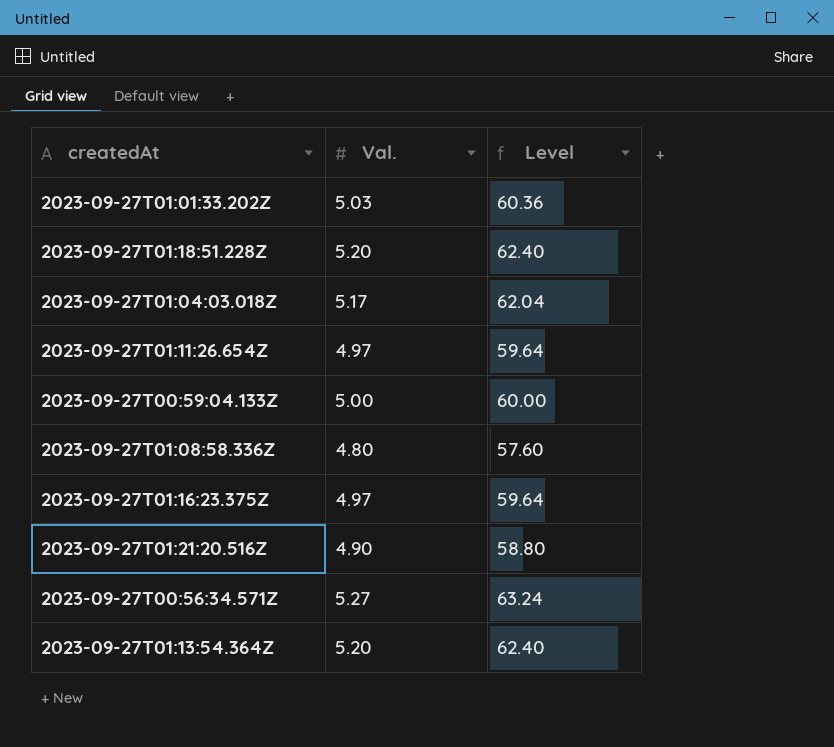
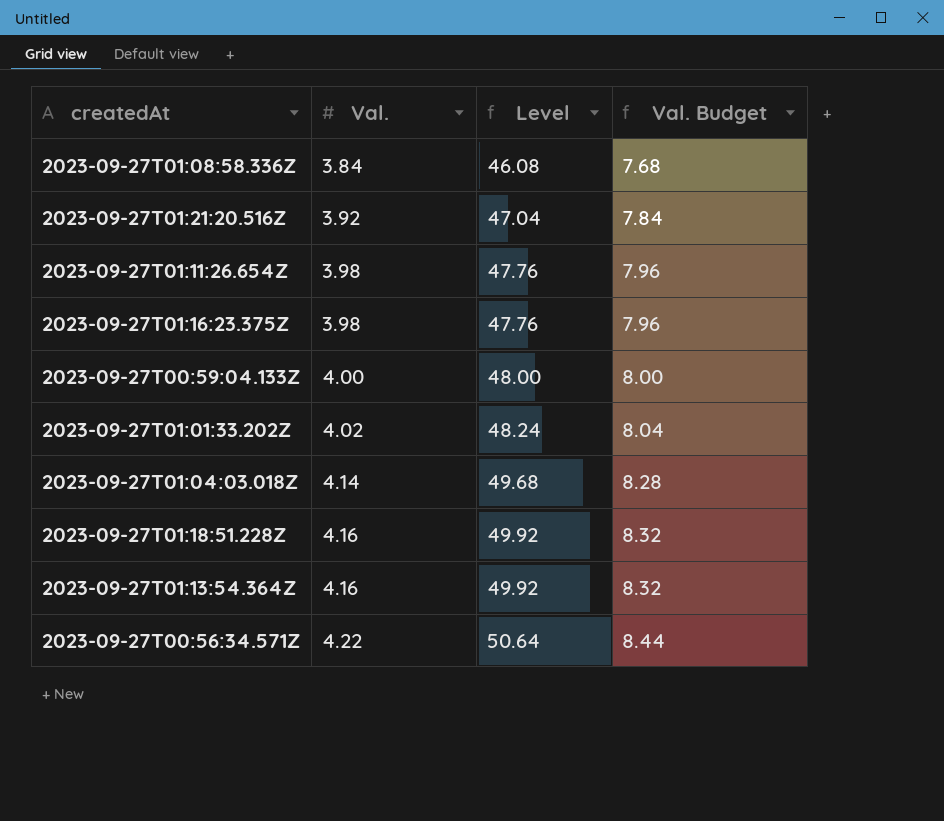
row order: none -> Val. ascending
column Val. Budget | formula: none -> [Val.] * 2
2023-09-27T01:08:58.336Z | Val.: 4.80 -> 3.84
2023-09-27T01:08:58.336Z | Level: 57.60 -> 46.08
2023-09-27T01:21:20.516Z | Val.: 4.90 -> 3.92
2023-09-27T01:21:20.516Z | Level: 58.80 -> 47.04
2023-09-27T01:11:26.654Z | Val.: 4.97 -> 3.98
2023-09-27T01:11:26.654Z | Level: 59.64 -> 47.76
2023-09-27T01:16:23.375Z | Val.: 4.97 -> 3.98
2023-09-27T01:16:23.375Z | Level: 59.64 -> 47.76
2023-09-27T00:59:04.133Z | Val.: 5.00 -> 4.00
2023-09-27T00:59:04.133Z | Level: 60.00 -> 48.00
2023-09-27T01:01:33.202Z | Val.: 5.03 -> 4.02
2023-09-27T01:01:33.202Z | Level: 60.36 -> 48.24
2023-09-27T01:04:03.018Z | Val.: 5.17 -> 4.14
2023-09-27T01:04:03.018Z | Level: 62.04 -> 49.68
2023-09-27T01:18:51.228Z | Val.: 5.20 -> 4.16
2023-09-27T01:18:51.228Z | Level: 62.40 -> 49.92
2023-09-27T01:13:54.364Z | Val.: 5.20 -> 4.16
2023-09-27T01:13:54.364Z | Level: 62.40 -> 49.92
2023-09-27T00:56:34.571Z | Val.: 5.27 -> 4.22
2023-09-27T00:56:34.571Z | Level: 63.24 -> 50.64

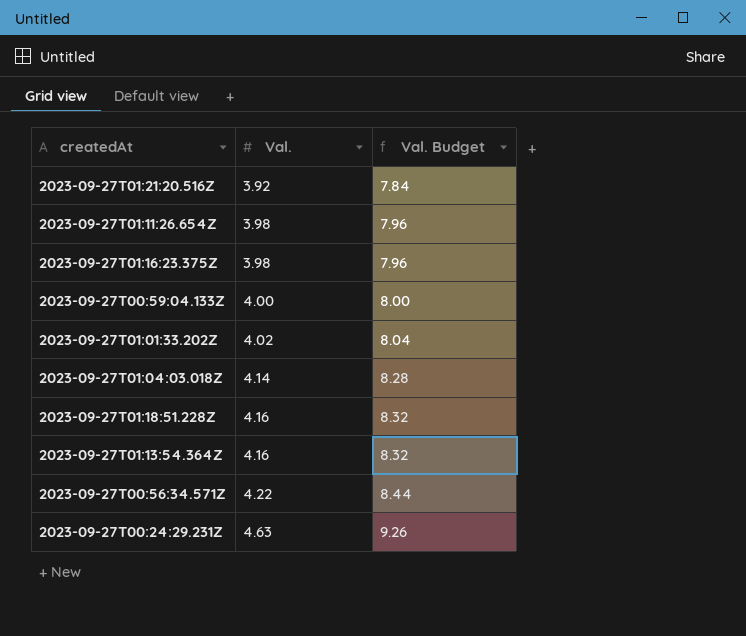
column Level | formula: [Val.] * 12 -> none
row 2023-09-27T01:08:58.336Z: 3.84 | 46.08 | 7.68 -> none
row 2023-09-27T00:24:29.231Z: none -> 4.63 | 9.26

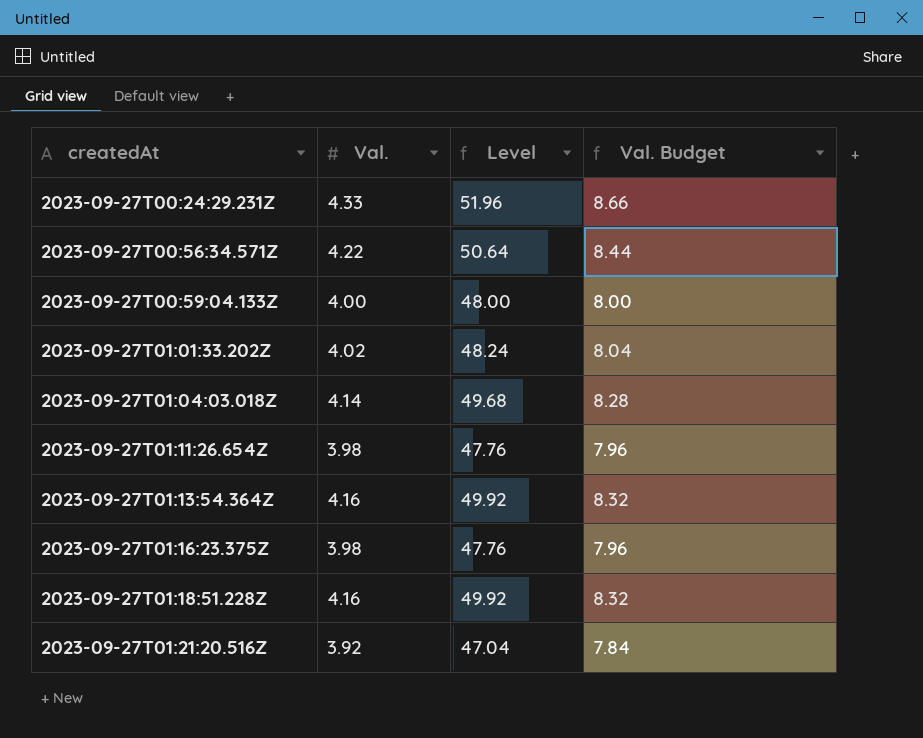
row order: Val. ascending -> createdAt ascending
column Level | formula: none -> [Val.] * 12
2023-09-27T00:24:29.231Z | Val.: 4.63 -> 4.33
2023-09-27T00:24:29.231Z | Val. Budget: 9.26 -> 8.66

